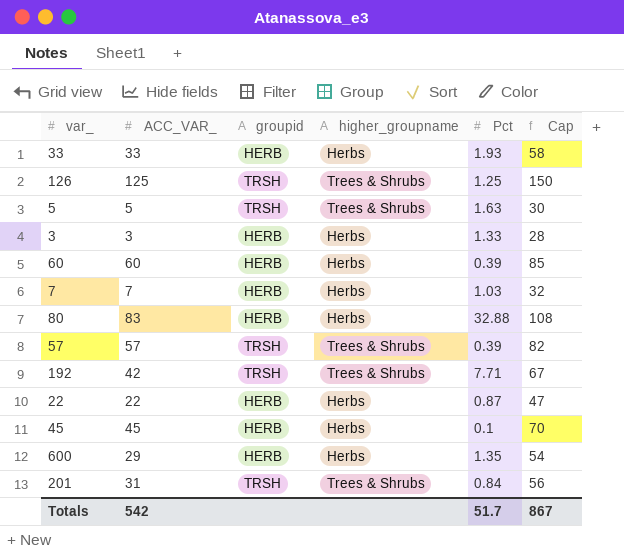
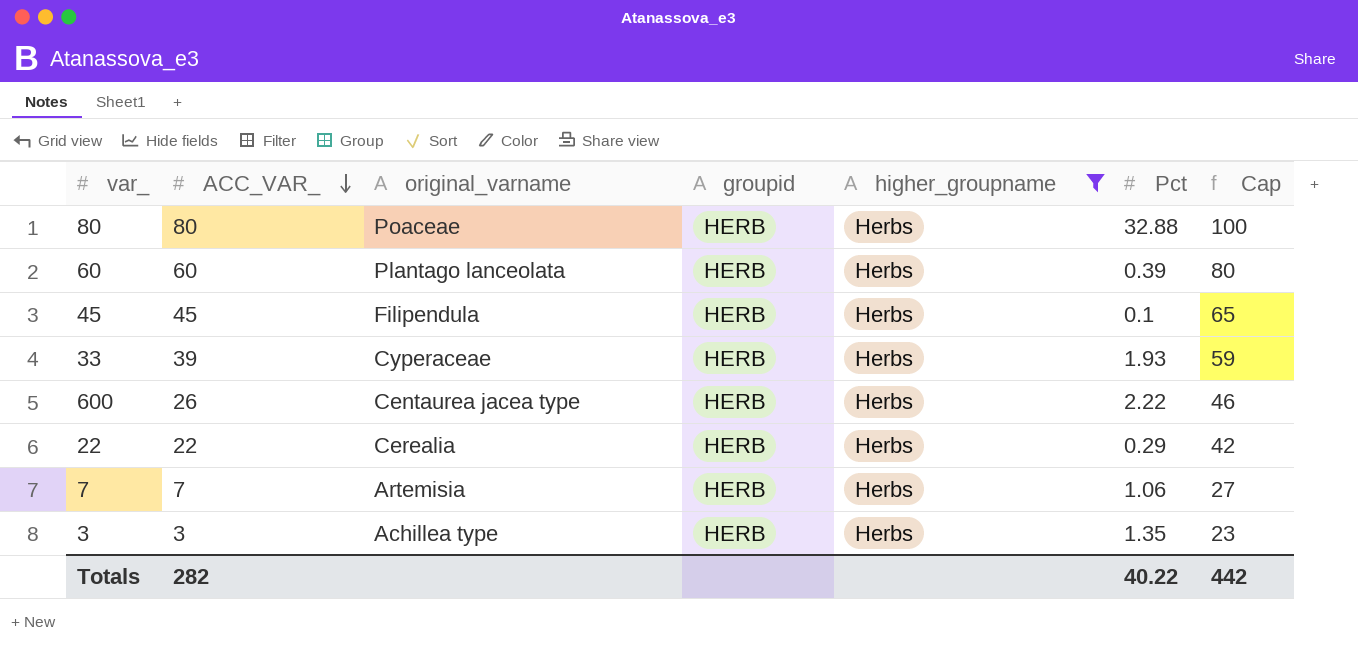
filter: none -> higher_groupname = Herbs
row order: none -> ACC_VAR_ descending
column original_varname | position: none -> 3
column Cap | formula: [ACC_VAR_] + 25 -> [ACC_VAR_] + 20
80 | ACC_VAR_: 83 -> 80
33 | ACC_VAR_: 33 -> 39
600 | ACC_VAR_: 29 -> 26
600 | Pct: 1.35 -> 2.22
22 | Pct: 0.87 -> 0.29
7 | Pct: 1.03 -> 1.06
3 | Pct: 1.33 -> 1.35
Totals | ACC_VAR_: 542 -> 282
Totals | Pct: 51.7 -> 40.22
Totals | Cap: 867 -> 442

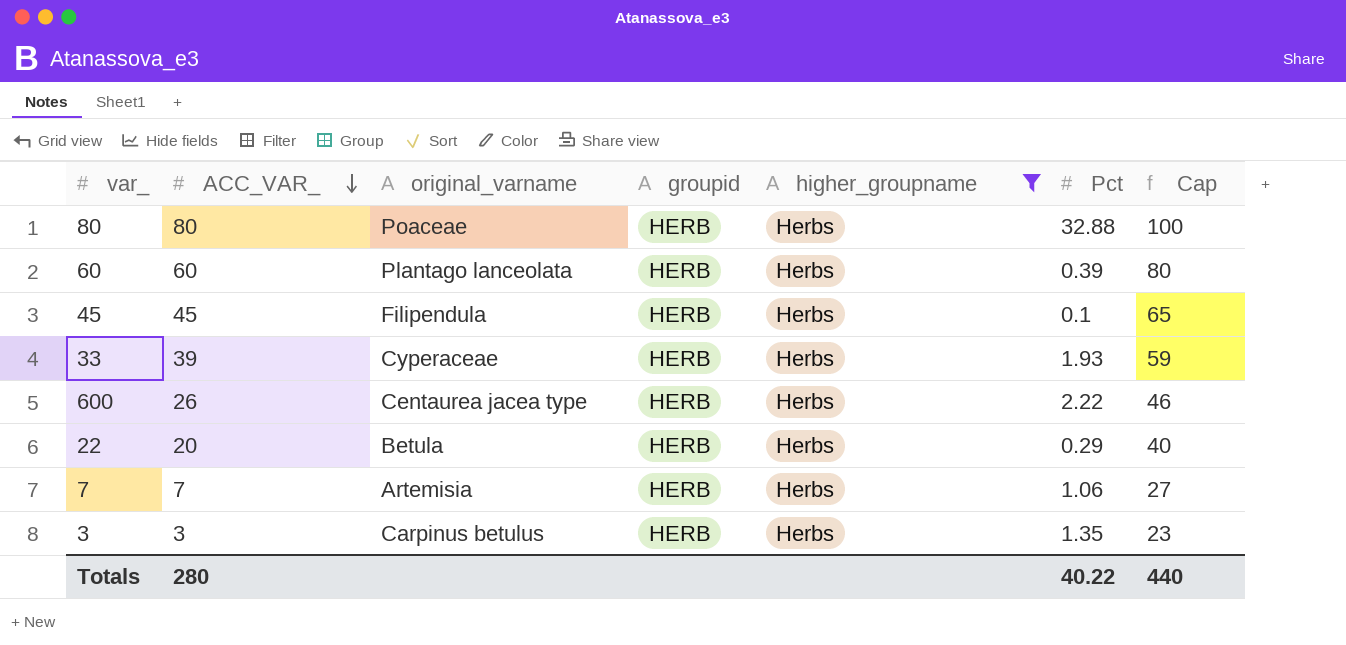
22 | ACC_VAR_: 22 -> 20
22 | original_varname: Cerealia -> Betula
22 | Cap: 42 -> 40
3 | original_varname: Achillea type -> Carpinus betulus
Totals | ACC_VAR_: 282 -> 280
Totals | Cap: 442 -> 440

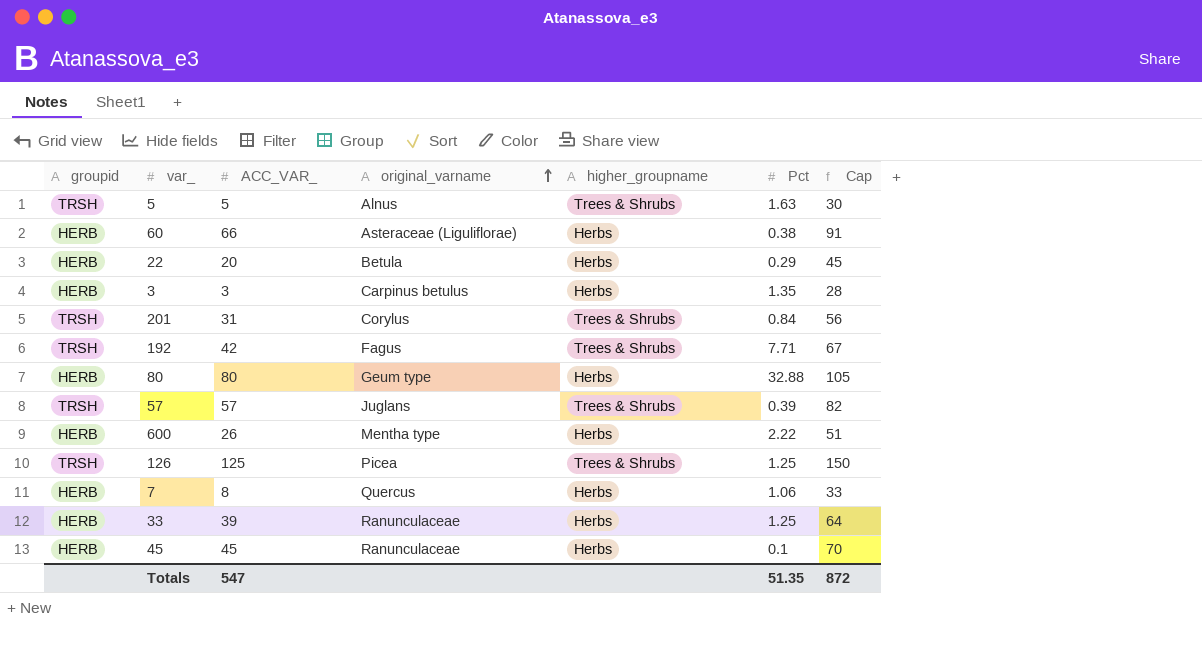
filter: higher_groupname = Herbs -> none
row order: ACC_VAR_ descending -> original_varname ascending
column groupid | position: 4 -> 1
column Cap | formula: [ACC_VAR_] + 20 -> [ACC_VAR_] + 25
60 | ACC_VAR_: 60 -> 66
60 | original_varname: Plantago lanceolata -> Asteraceae (Liguliflorae)
60 | Pct: 0.39 -> 0.38
80 | original_varname: Poaceae -> Geum type
600 | original_varname: Centaurea jacea type -> Mentha type
7 | ACC_VAR_: 7 -> 8
7 | original_varname: Artemisia -> Quercus
33 | original_varname: Cyperaceae -> Ranunculaceae
33 | Pct: 1.93 -> 1.25
45 | original_varname: Filipendula -> Ranunculaceae
Totals | ACC_VAR_: 280 -> 547
Totals | Pct: 40.22 -> 51.35
Totals | Cap: 440 -> 872

